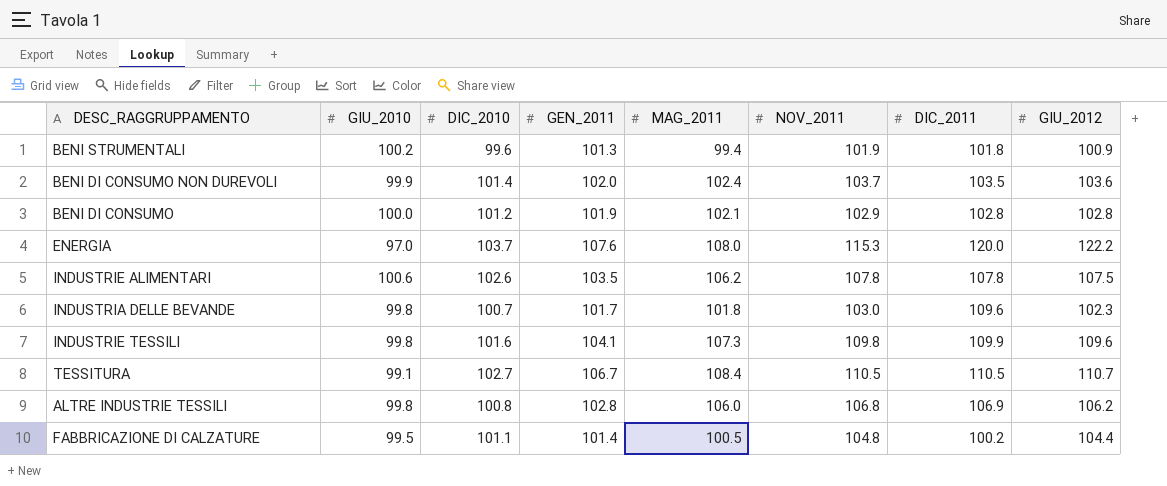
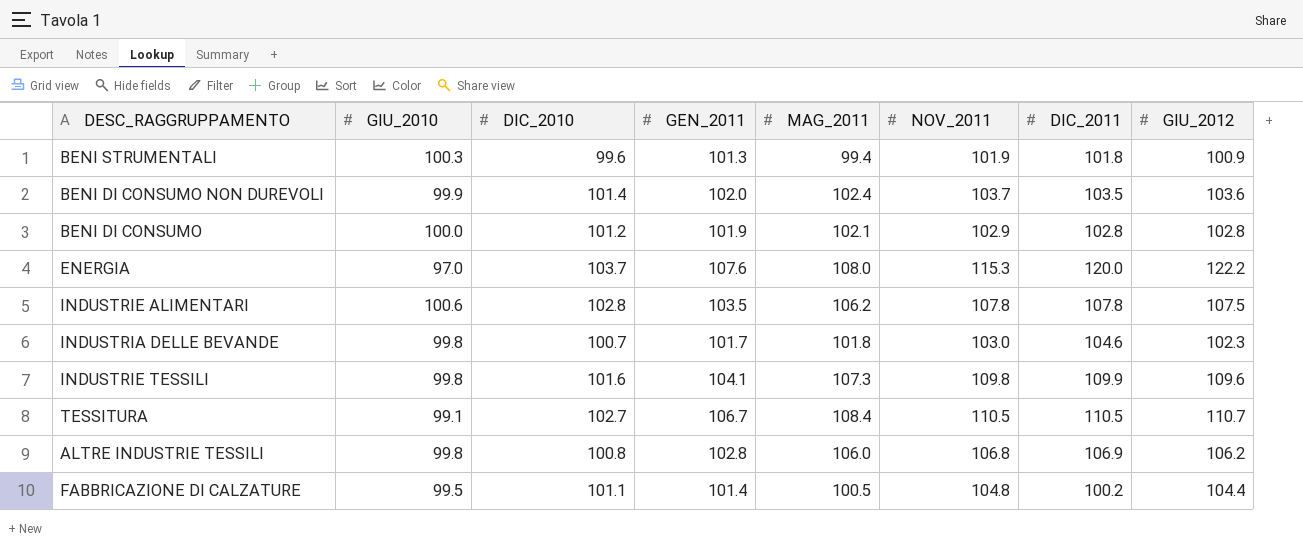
BENI STRUMENTALI | GIU_2010: 100.2 -> 100.3
INDUSTRIE ALIMENTARI | DIC_2010: 102.6 -> 102.8
INDUSTRIA DELLE BEVANDE | DIC_2011: 109.6 -> 104.6

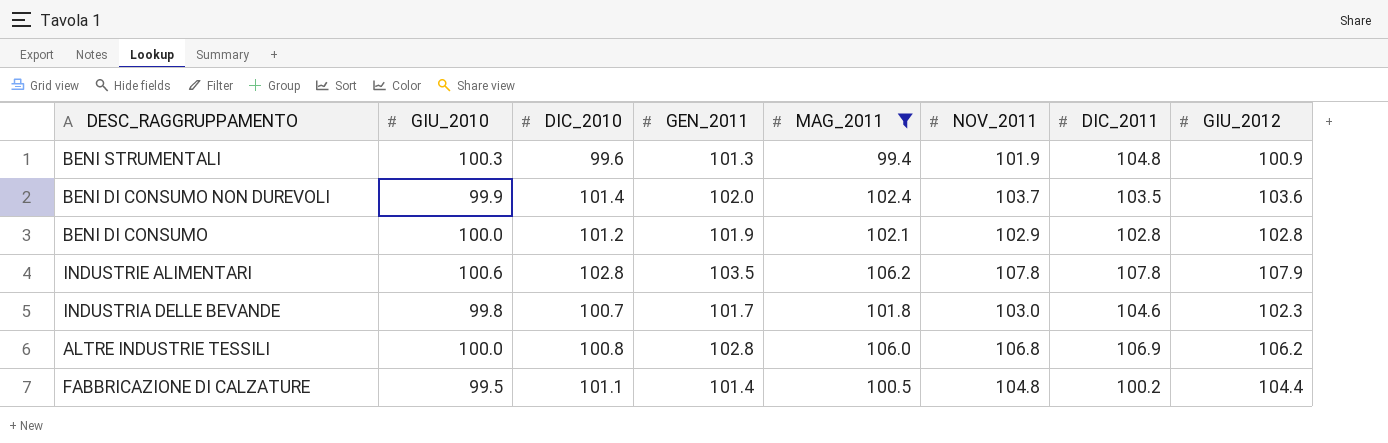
filter: none -> MAG_2011 <= 106.2
BENI STRUMENTALI | DIC_2011: 101.8 -> 104.8
INDUSTRIE ALIMENTARI | GIU_2012: 107.5 -> 107.9
ALTRE INDUSTRIE TESSILI | GIU_2010: 99.8 -> 100.0

